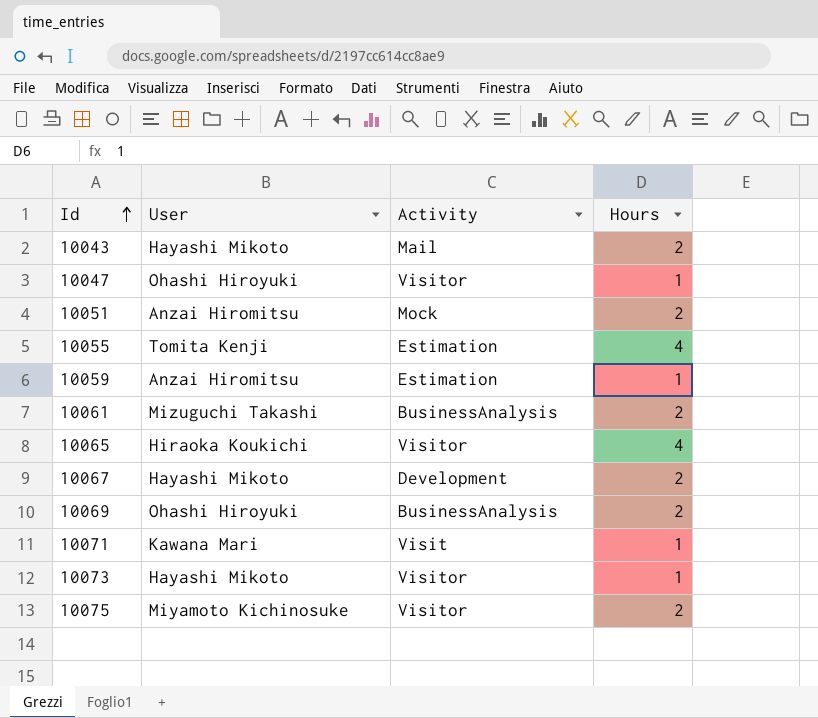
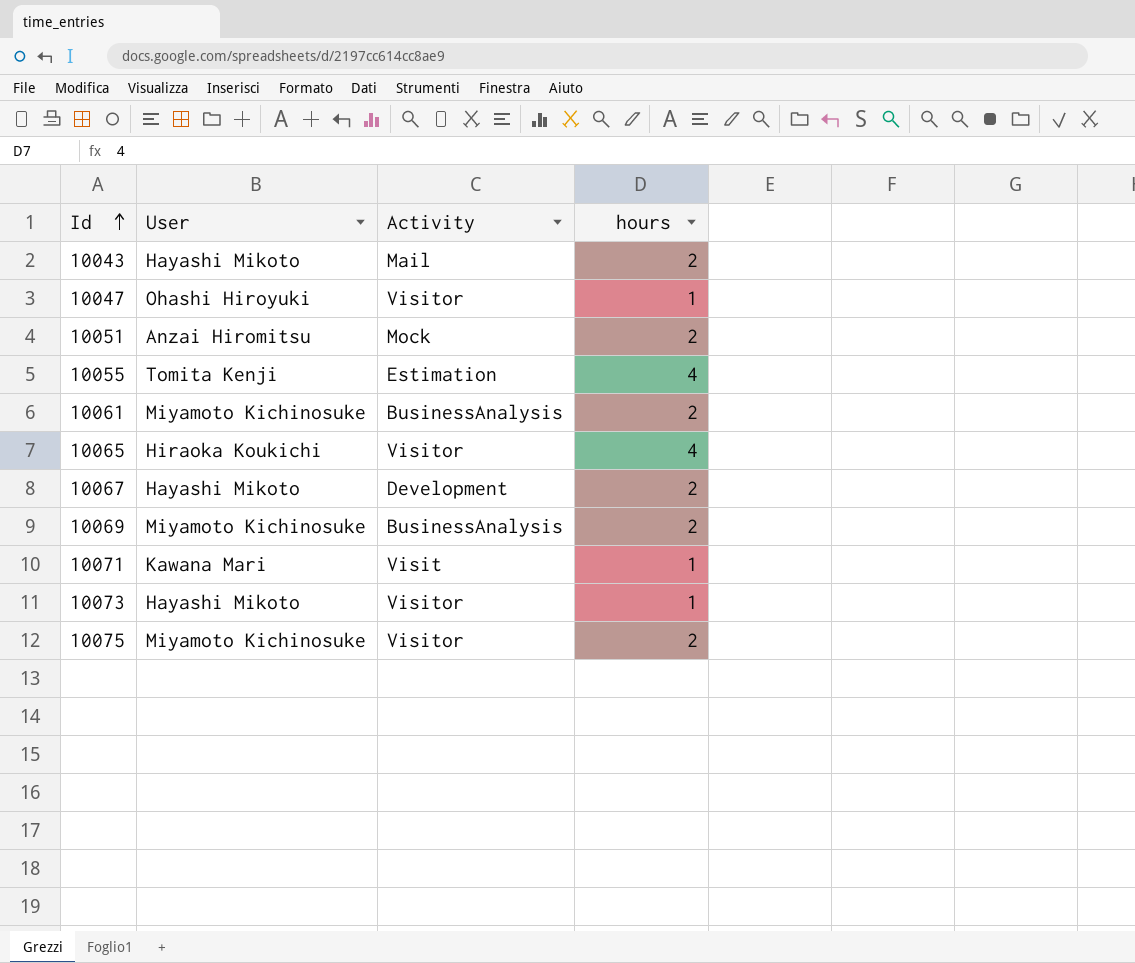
column name: Hours -> hours
row 10059: Anzai Hiromitsu | Estimation | 1 -> none
10061 | User: Mizuguchi Takashi -> Miyamoto Kichinosuke
10069 | User: Ohashi Hiroyuki -> Miyamoto Kichinosuke

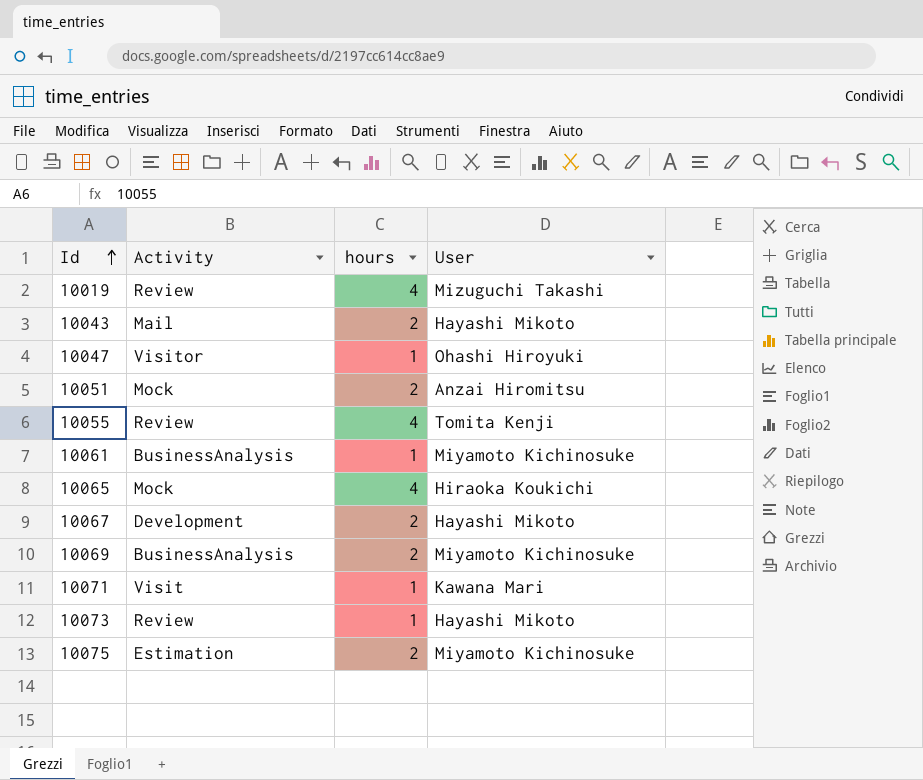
column User | position: 2 -> 4
row 10019: none -> Review | 4 | Mizuguchi Takashi
10055 | Activity: Estimation -> Review
10061 | hours: 2 -> 1
10065 | Activity: Visitor -> Mock
10073 | Activity: Visitor -> Review
10075 | Activity: Visitor -> Estimation

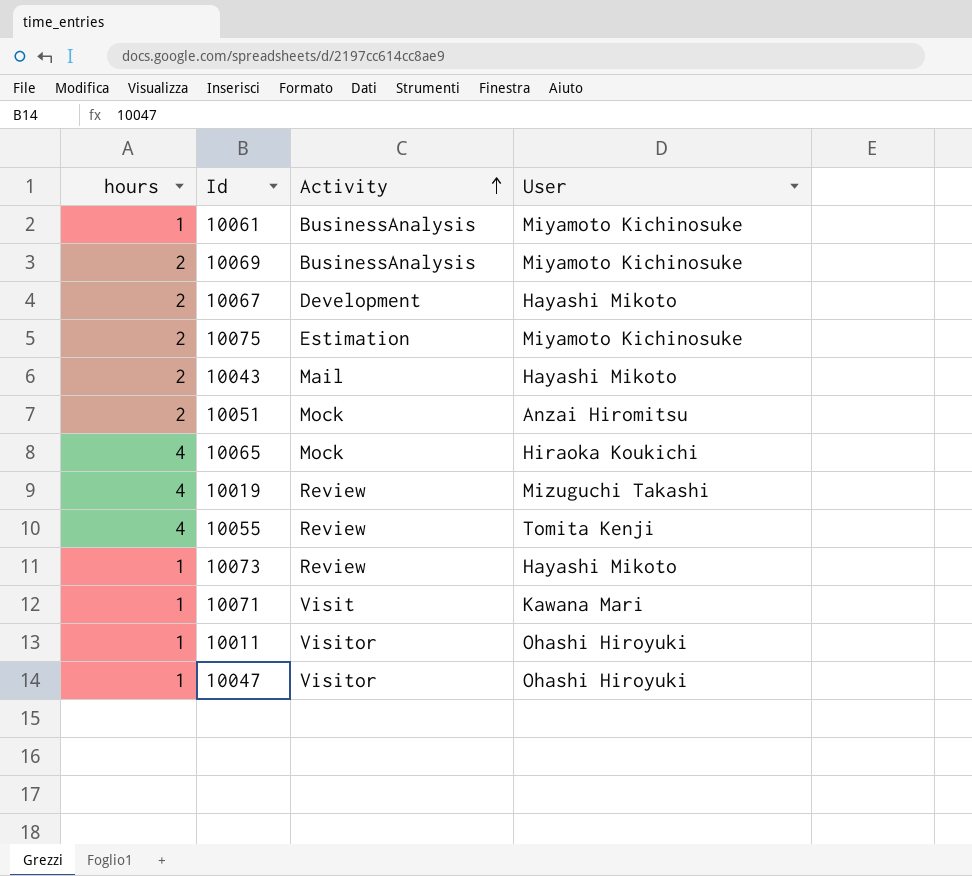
row order: Id ascending -> Activity ascending
column hours | position: 3 -> 1
row 10011: none -> 1 | Visitor | Ohashi Hiroyuki

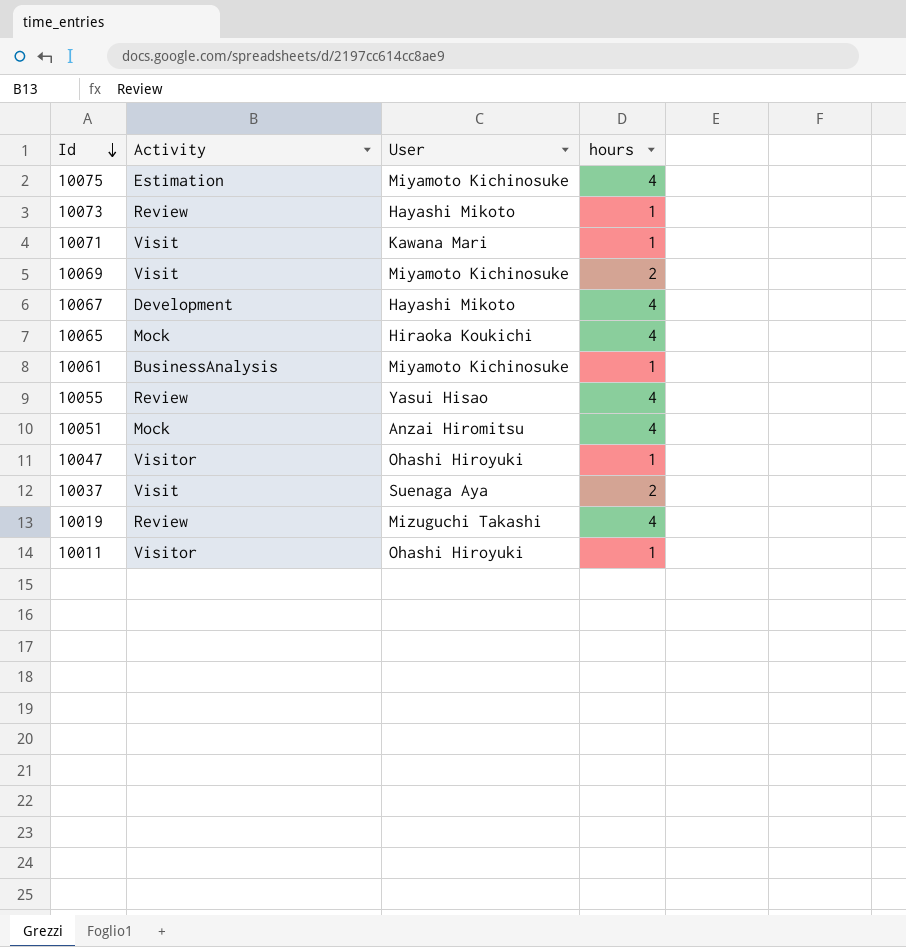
row order: Activity ascending -> Id descending
column hours | position: 1 -> 4
row 10043: 2 | Mail | Hayashi Mikoto -> none
10075 | hours: 2 -> 4
10069 | Activity: BusinessAnalysis -> Visit
10067 | hours: 2 -> 4
10055 | User: Tomita Kenji -> Yasui Hisao
10051 | hours: 2 -> 4
row 10037: none -> Visit | Suenaga Aya | 2

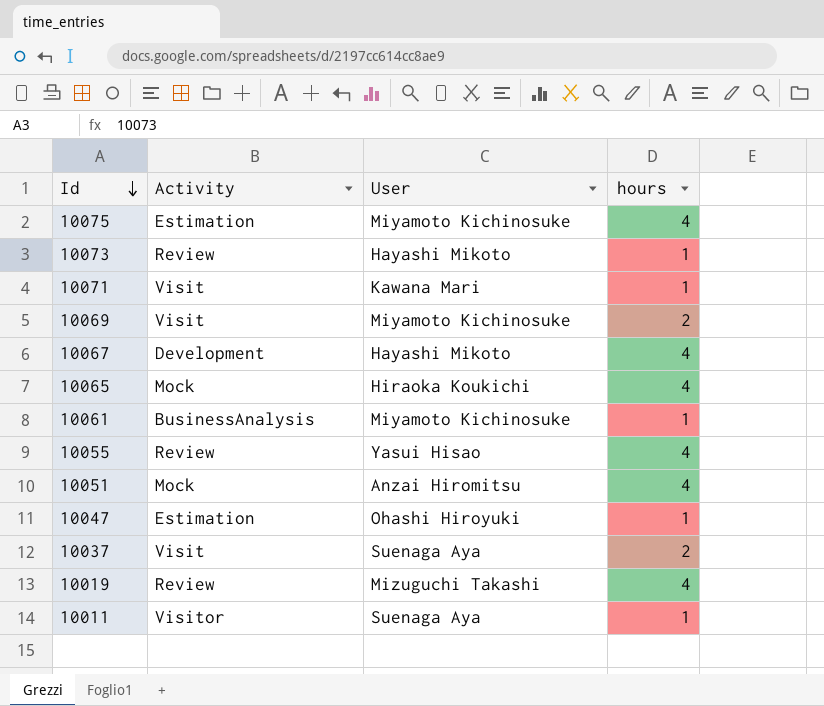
10047 | Activity: Visitor -> Estimation
10011 | User: Ohashi Hiroyuki -> Suenaga Aya

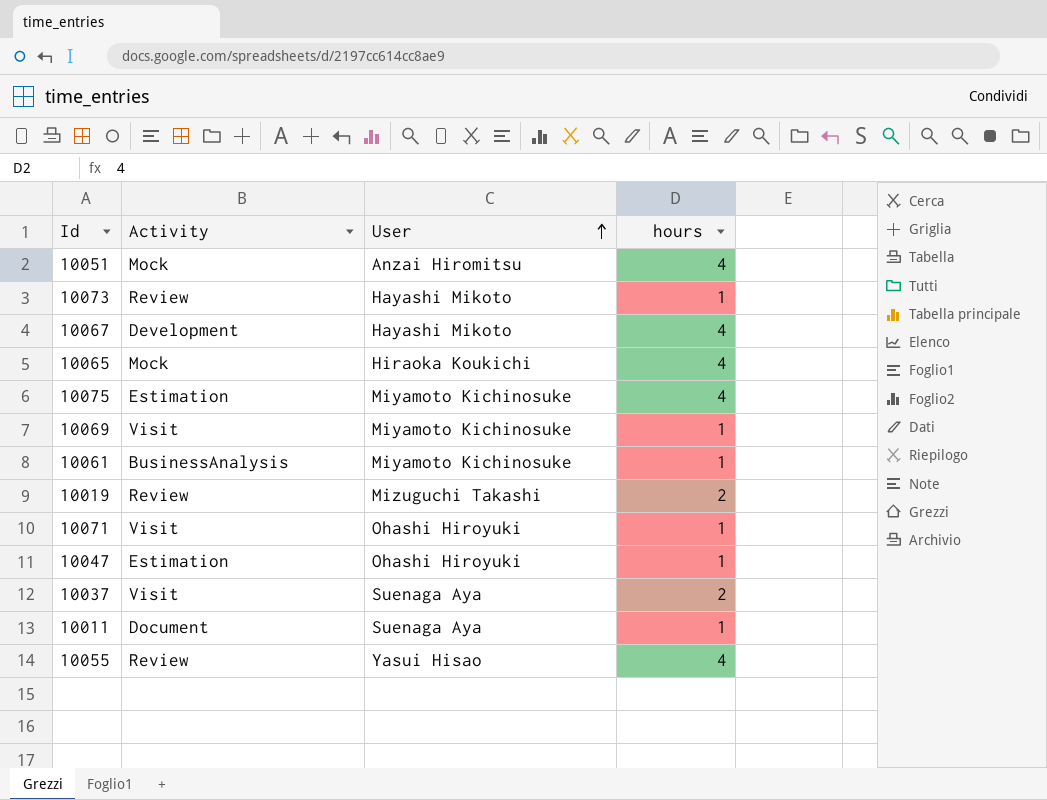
row order: Id descending -> User ascending
10069 | hours: 2 -> 1
10019 | hours: 4 -> 2
10071 | User: Kawana Mari -> Ohashi Hiroyuki
10011 | Activity: Visitor -> Document

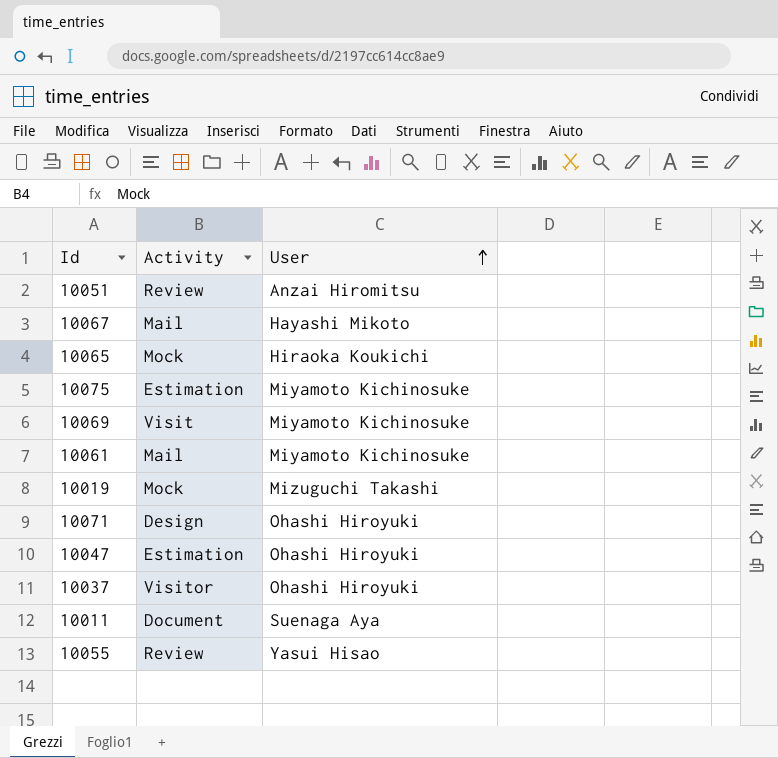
column hours | position: 4 -> none
row 10073: Review | Hayashi Mikoto | 1 -> none
10051 | Activity: Mock -> Review
10067 | Activity: Development -> Mail
10061 | Activity: BusinessAnalysis -> Mail
10019 | Activity: Review -> Mock
10071 | Activity: Visit -> Design
10037 | Activity: Visit -> Visitor
10037 | User: Suenaga Aya -> Ohashi Hiroyuki

